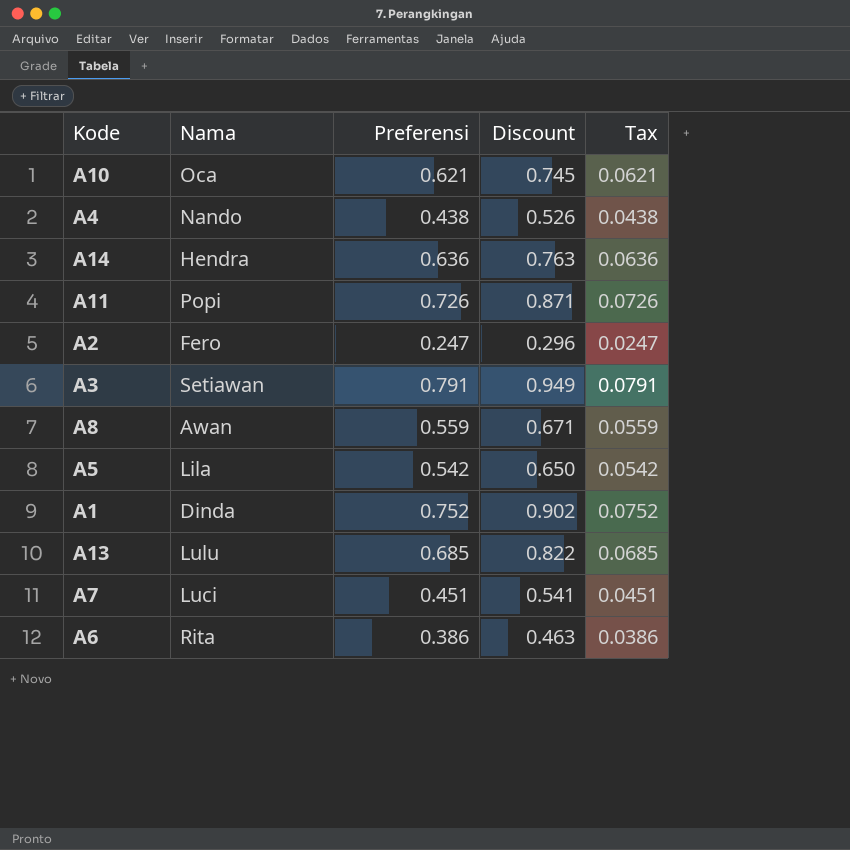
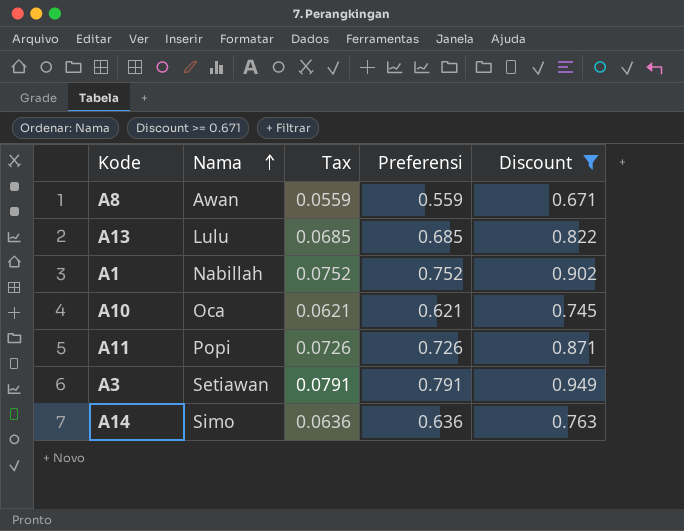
filter: none -> Discount >= 0.671
row order: none -> Nama ascending
column Tax | position: 5 -> 3
A1 | Nama: Dinda -> Nabillah
A14 | Nama: Hendra -> Simo

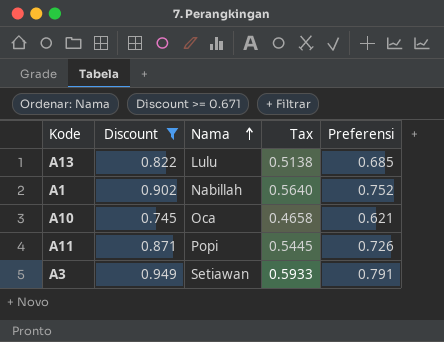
column Discount | position: 5 -> 2
column Tax | formula: [Preferensi] * 0.1 -> [Preferensi] * 0.75
row A8: Awan | 0.0559 | 0.559 | 0.671 -> none
row A14: Simo | 0.0636 | 0.636 | 0.763 -> none

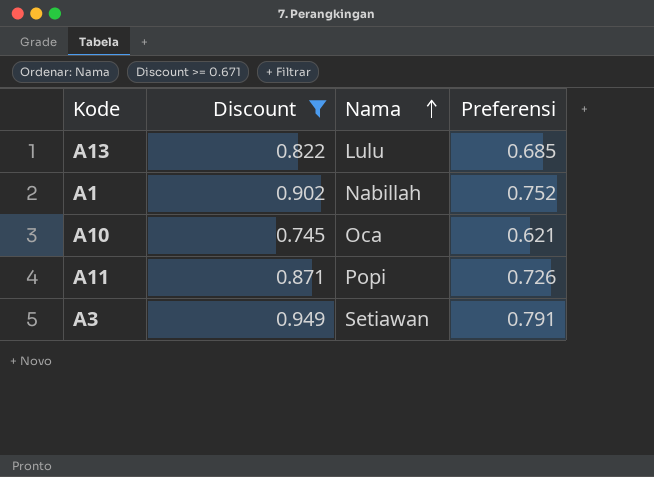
column Tax | formula: [Preferensi] * 0.75 -> none

